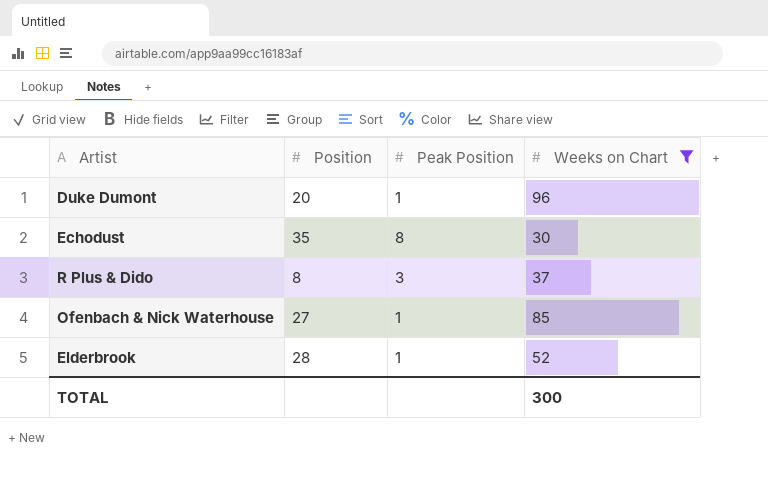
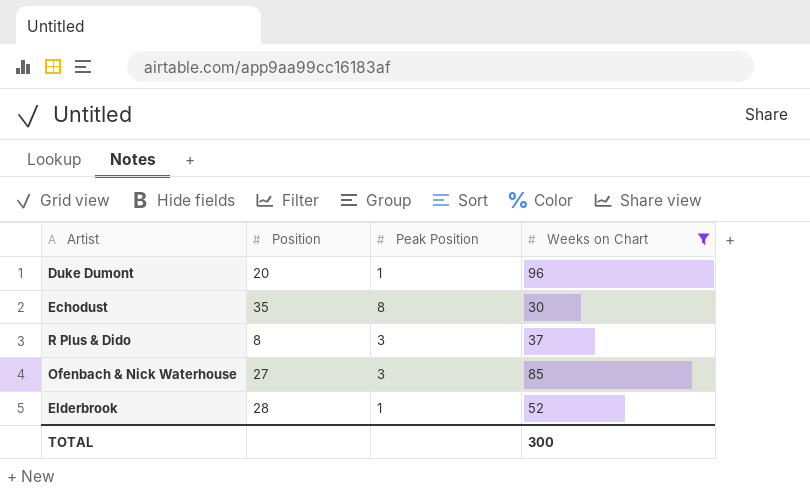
Ofenbach & Nick Waterhouse | Peak Position: 1 -> 3

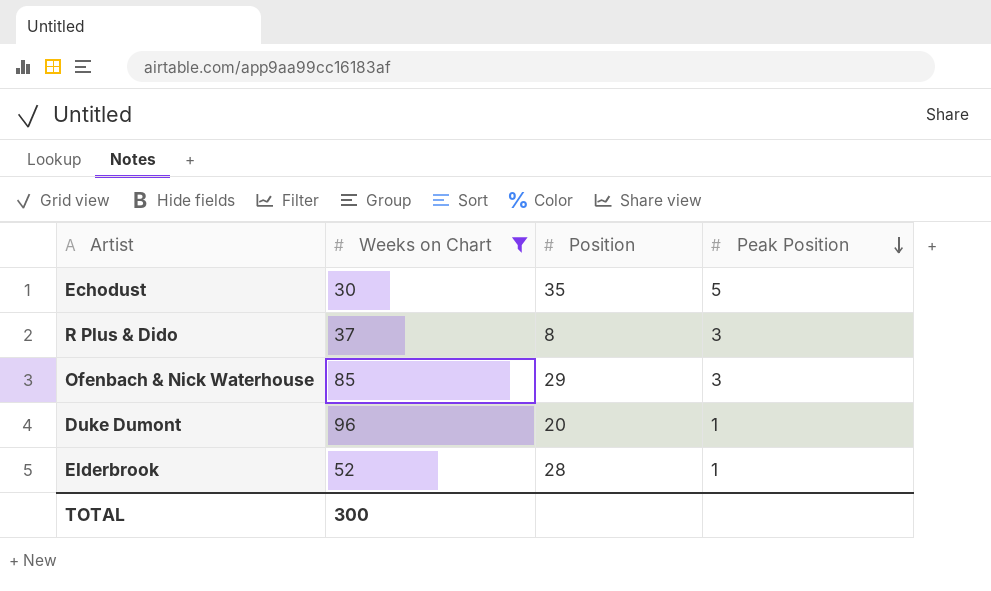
row order: none -> Peak Position descending
column Weeks on Chart | position: 4 -> 2
Echodust | Peak Position: 8 -> 5
Ofenbach & Nick Waterhouse | Position: 27 -> 29

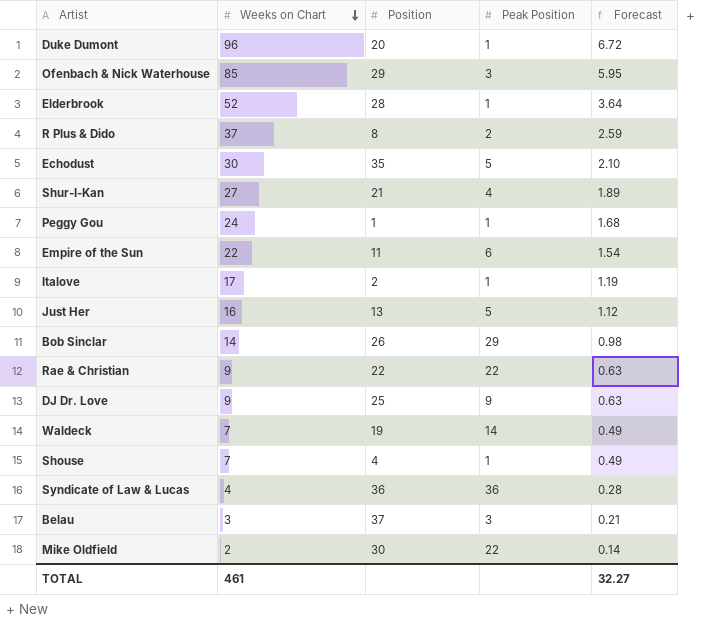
filter: Weeks on Chart >= 30 -> none
row order: Peak Position descending -> Weeks on Chart descending
column Forecast | formula: none -> [Weeks on Chart] * 0.07
R Plus & Dido | Peak Position: 3 -> 2
TOTAL | Weeks on Chart: 300 -> 461

